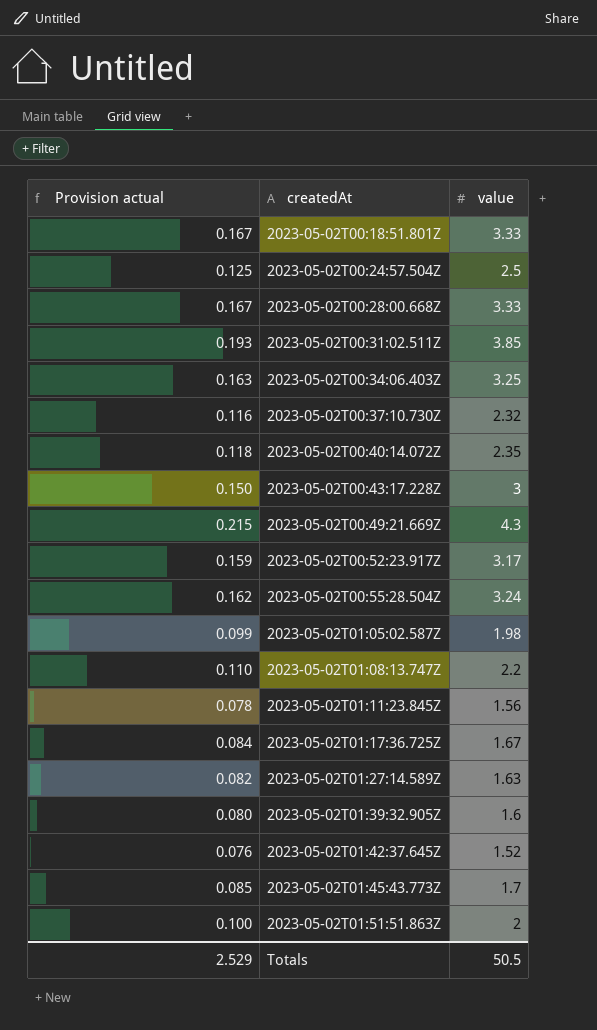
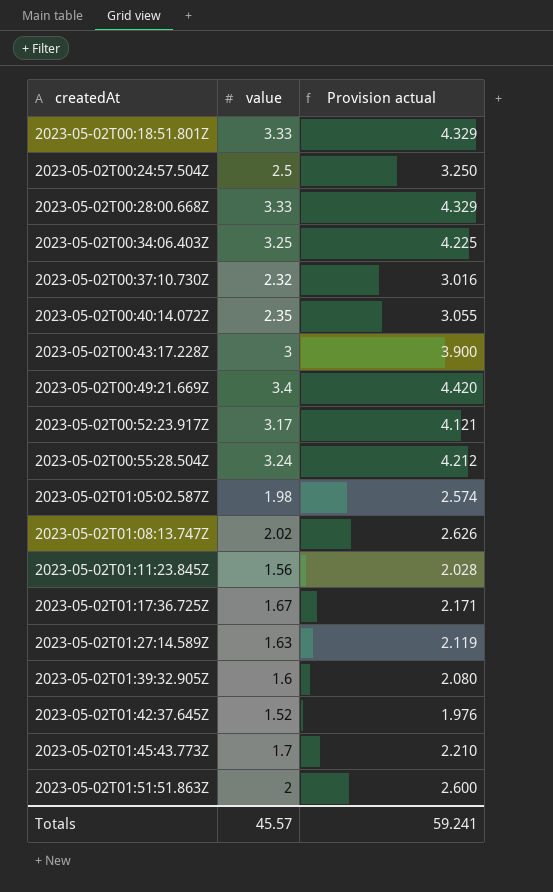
column Provision actual | formula: [value] * 0.05 -> [value] * 1.3
column Provision actual | position: 1 -> 3
row 2023-05-02T00:31:02.511Z: 0.193 | 3.85 -> none
2023-05-02T00:49:21.669Z | value: 4.3 -> 3.4
2023-05-02T01:08:13.747Z | value: 2.2 -> 2.02
Totals | value: 50.5 -> 45.57
Totals | Provision actual: 2.529 -> 59.241

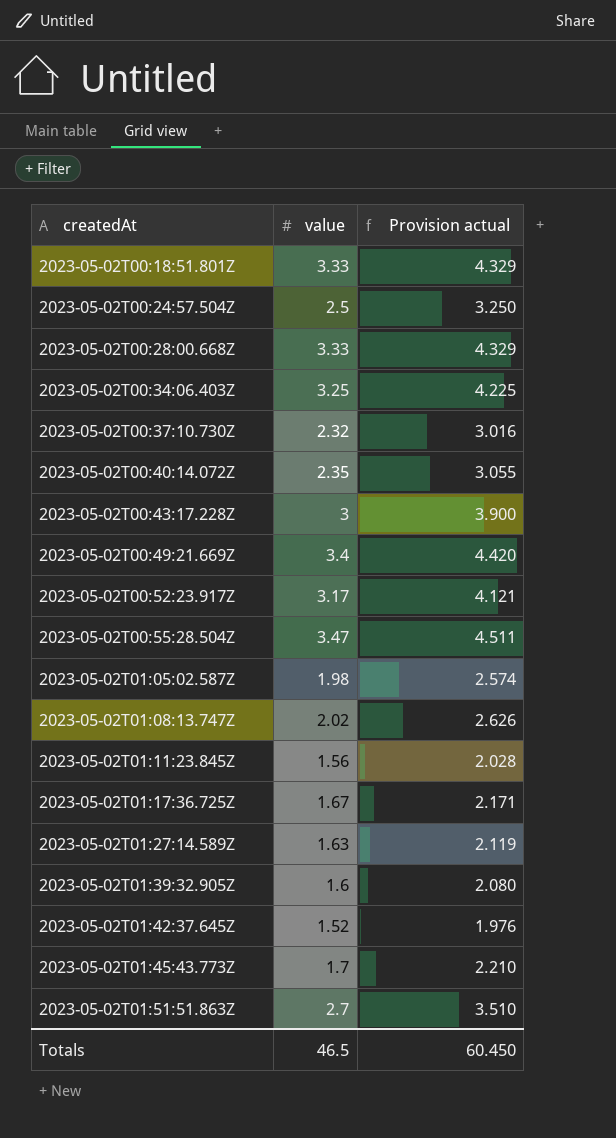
2023-05-02T00:55:28.504Z | value: 3.24 -> 3.47
2023-05-02T00:55:28.504Z | Provision actual: 4.212 -> 4.511
2023-05-02T01:51:51.863Z | value: 2 -> 2.7
2023-05-02T01:51:51.863Z | Provision actual: 2.600 -> 3.510
Totals | value: 45.57 -> 46.5
Totals | Provision actual: 59.241 -> 60.450

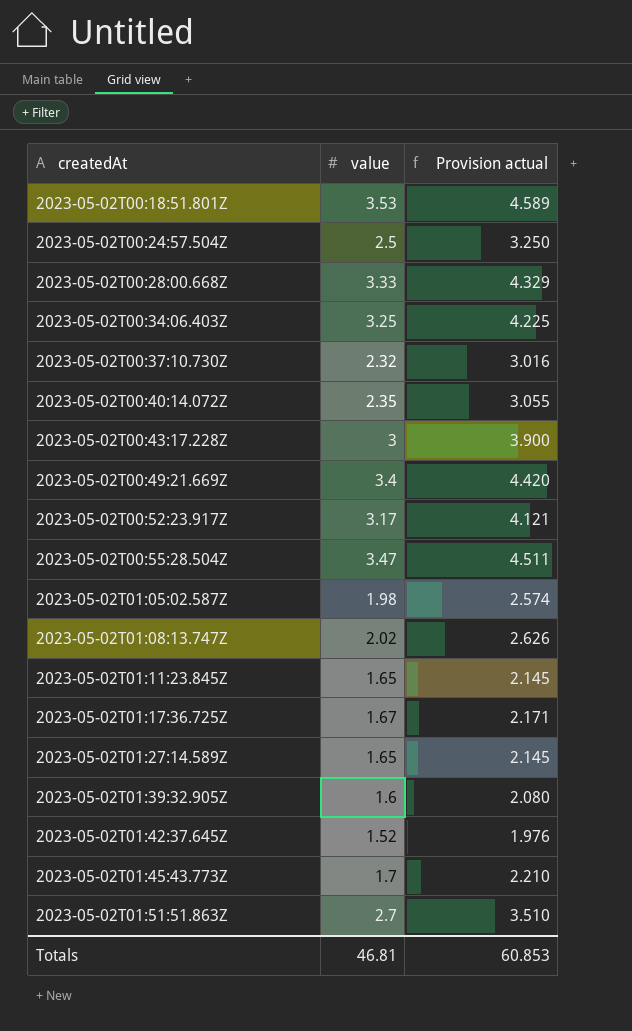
2023-05-02T00:18:51.801Z | value: 3.33 -> 3.53
2023-05-02T00:18:51.801Z | Provision actual: 4.329 -> 4.589
2023-05-02T01:11:23.845Z | value: 1.56 -> 1.65
2023-05-02T01:11:23.845Z | Provision actual: 2.028 -> 2.145
2023-05-02T01:27:14.589Z | value: 1.63 -> 1.65
2023-05-02T01:27:14.589Z | Provision actual: 2.119 -> 2.145
Totals | value: 46.5 -> 46.81
Totals | Provision actual: 60.450 -> 60.853

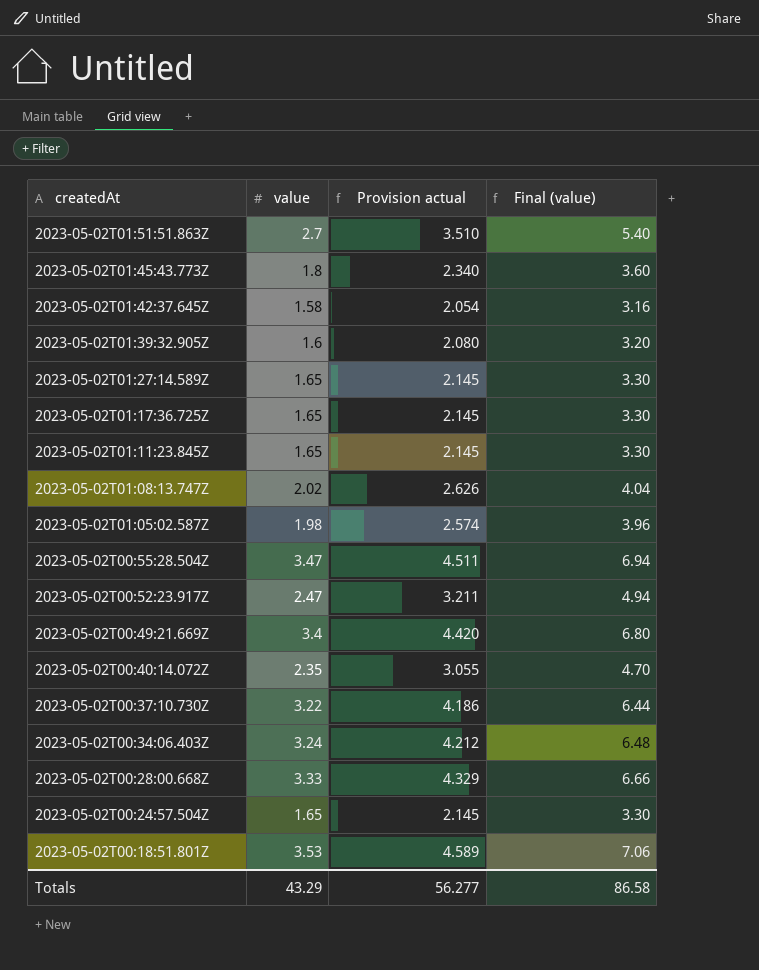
row order: createdAt ascending -> createdAt descending
column Final (value) | formula: none -> [value] * 2
row 2023-05-02T00:43:17.228Z: 3 | 3.900 -> none
2023-05-02T01:45:43.773Z | value: 1.7 -> 1.8
2023-05-02T01:45:43.773Z | Provision actual: 2.210 -> 2.340
2023-05-02T01:42:37.645Z | value: 1.52 -> 1.58
2023-05-02T01:42:37.645Z | Provision actual: 1.976 -> 2.054
2023-05-02T01:17:36.725Z | value: 1.67 -> 1.65
2023-05-02T01:17:36.725Z | Provision actual: 2.171 -> 2.145
2023-05-02T00:52:23.917Z | value: 3.17 -> 2.47
2023-05-02T00:52:23.917Z | Provision actual: 4.121 -> 3.211
2023-05-02T00:37:10.730Z | value: 2.32 -> 3.22
2023-05-02T00:37:10.730Z | Provision actual: 3.016 -> 4.186
2023-05-02T00:34:06.403Z | value: 3.25 -> 3.24
2023-05-02T00:34:06.403Z | Provision actual: 4.225 -> 4.212
2023-05-02T00:24:57.504Z | value: 2.5 -> 1.65
2023-05-02T00:24:57.504Z | Provision actual: 3.250 -> 2.145
Totals | value: 46.81 -> 43.29
Totals | Provision actual: 60.853 -> 56.277

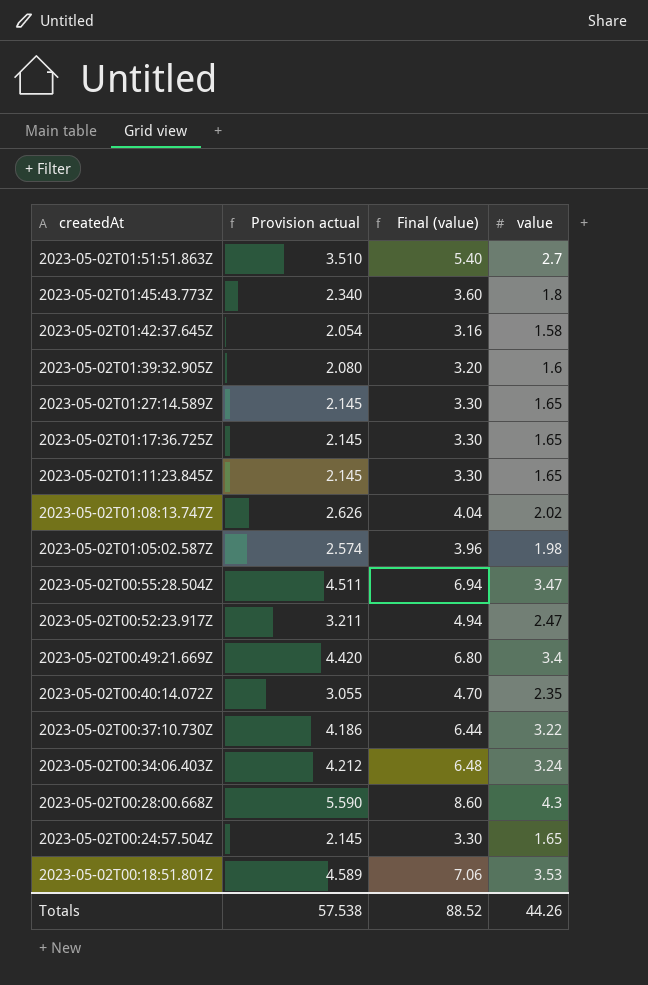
column value | position: 2 -> 4
2023-05-02T00:28:00.668Z | Provision actual: 4.329 -> 5.590
2023-05-02T00:28:00.668Z | Final (value): 6.66 -> 8.60
2023-05-02T00:28:00.668Z | value: 3.33 -> 4.3
Totals | Provision actual: 56.277 -> 57.538
Totals | Final (value): 86.58 -> 88.52
Totals | value: 43.29 -> 44.26

